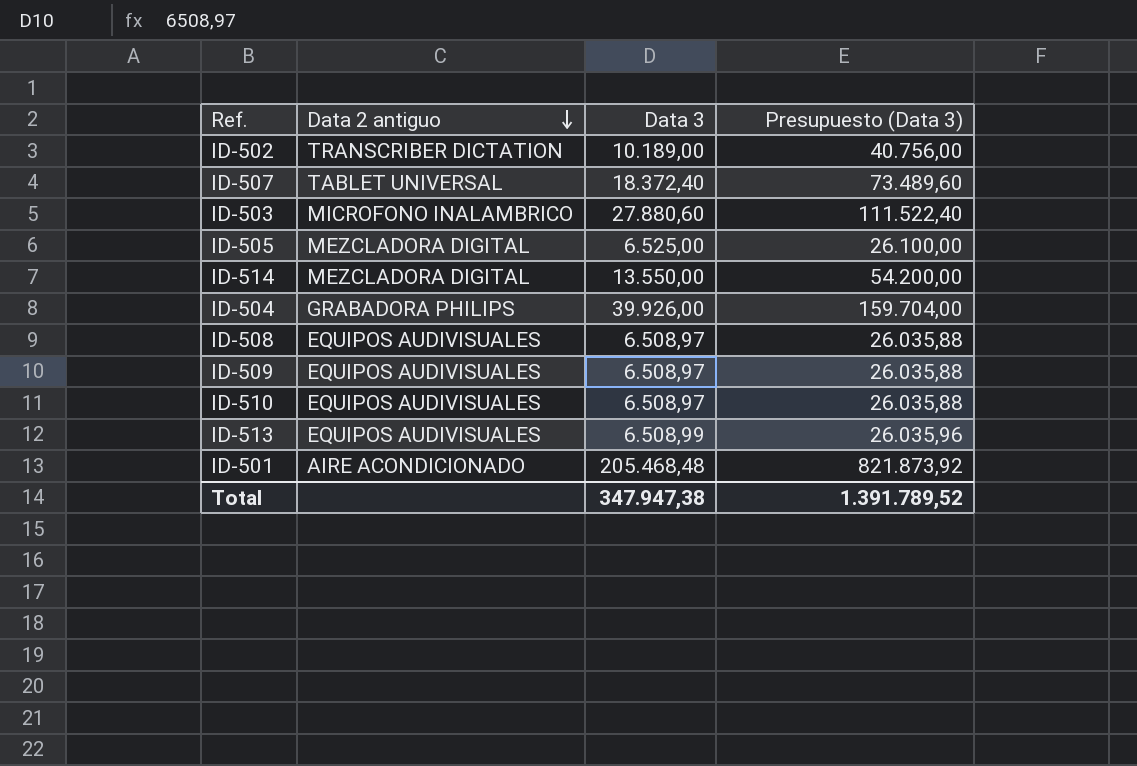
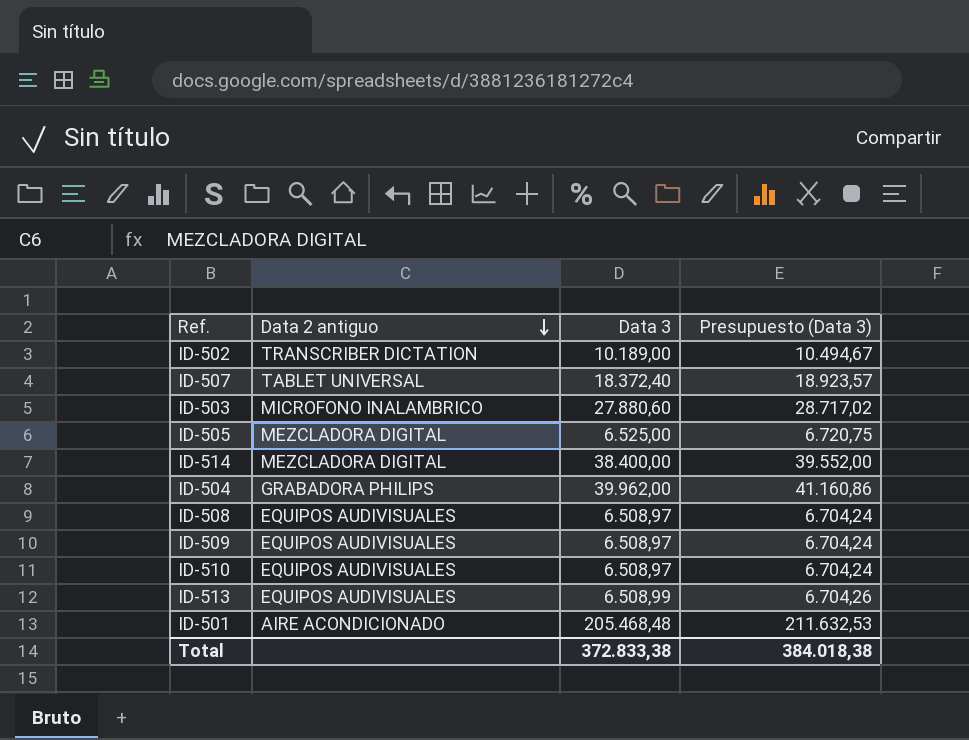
column Presupuesto (Data 3) | formula: [Data 3] * 4 -> [Data 3] * 1,03
ID-514 | Data 3: 13.550,00 -> 38.400,00
ID-504 | Data 3: 39.926,00 -> 39.962,00
Total | Data 3: 347.947,38 -> 372.833,38
Total | Presupuesto (Data 3): 1.391.789,52 -> 384.018,38

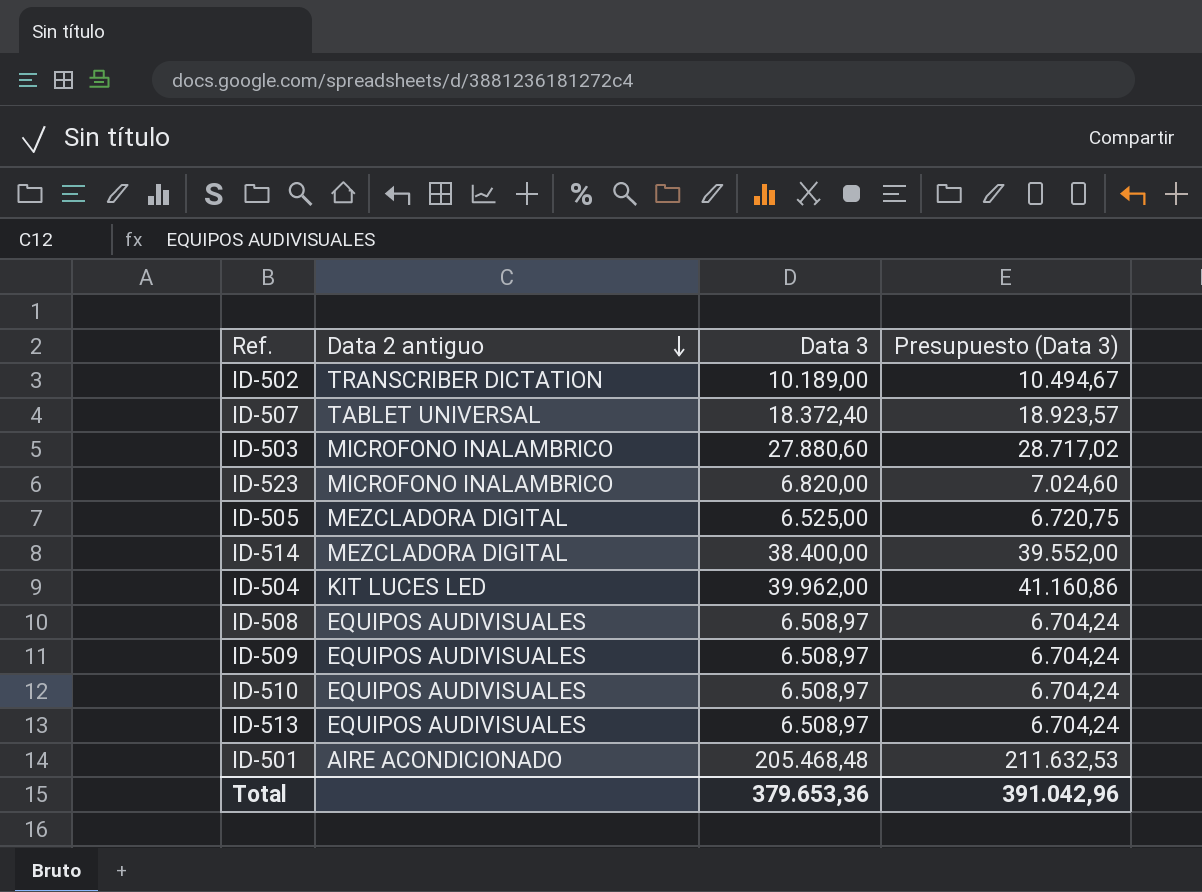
row ID-523: none -> MICROFONO INALAMBRICO | 6.820,00 | 7.024,60
ID-504 | Data 2 antiguo: GRABADORA PHILIPS -> KIT LUCES LED
ID-513 | Data 3: 6.508,99 -> 6.508,97
ID-513 | Presupuesto (Data 3): 6.704,26 -> 6.704,24
Total | Data 3: 372.833,38 -> 379.653,36
Total | Presupuesto (Data 3): 384.018,38 -> 391.042,96

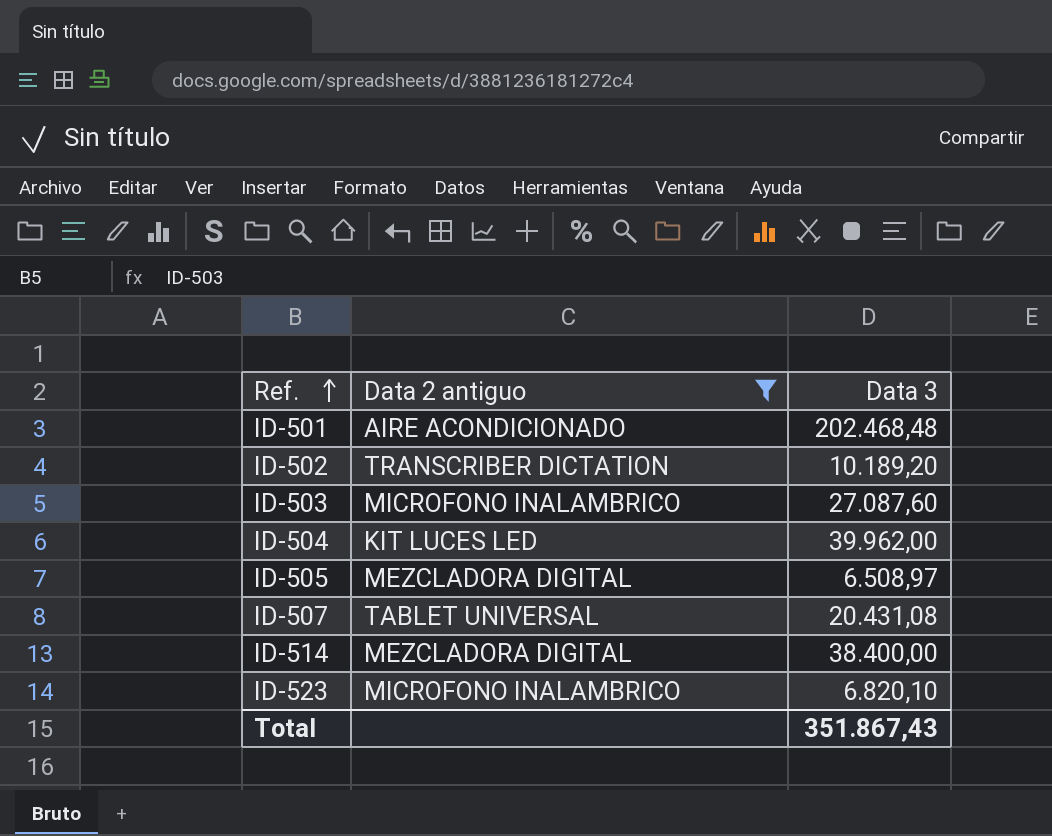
filter: none -> Data 2 antiguo != EQUIPOS AUDIVISUALES
row order: Data 2 antiguo descending -> Ref. ascending
column Presupuesto (Data 3) | formula: [Data 3] * 1,03 -> none
ID-501 | Data 3: 205.468,48 -> 202.468,48
ID-502 | Data 3: 10.189,00 -> 10.189,20
ID-503 | Data 3: 27.880,60 -> 27.087,60
ID-505 | Data 3: 6.525,00 -> 6.508,97
ID-507 | Data 3: 18.372,40 -> 20.431,08
ID-523 | Data 3: 6.820,00 -> 6.820,10
Total | Data 3: 379.653,36 -> 351.867,43

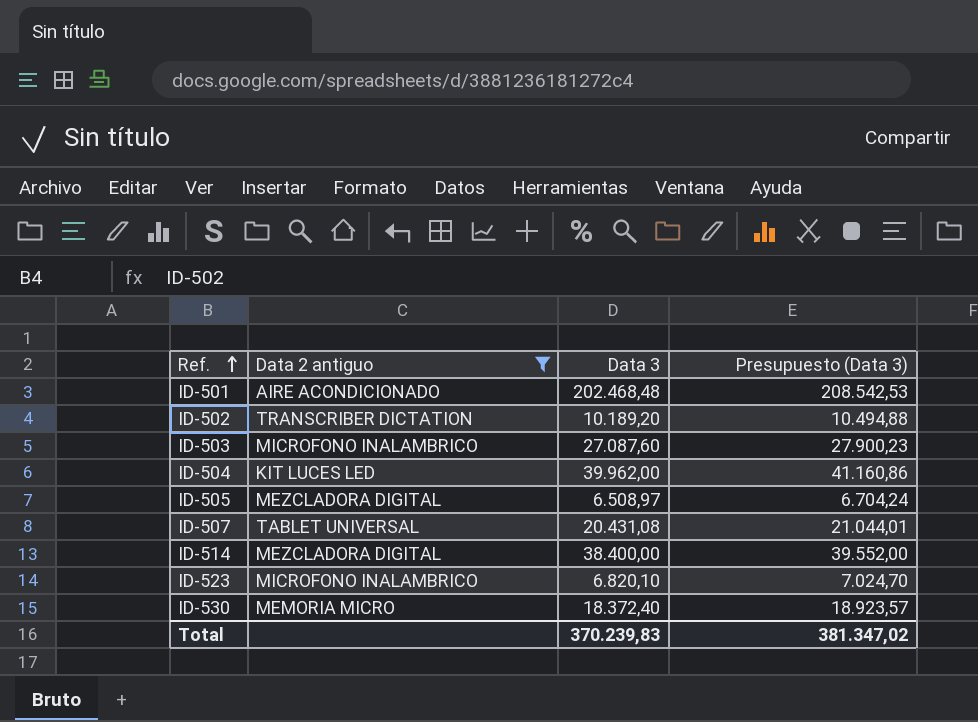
column Presupuesto (Data 3) | formula: none -> [Data 3] * 1,03
row ID-530: none -> MEMORIA MICRO | 18.372,40 | 18.923,57
Total | Data 3: 351.867,43 -> 370.239,83

